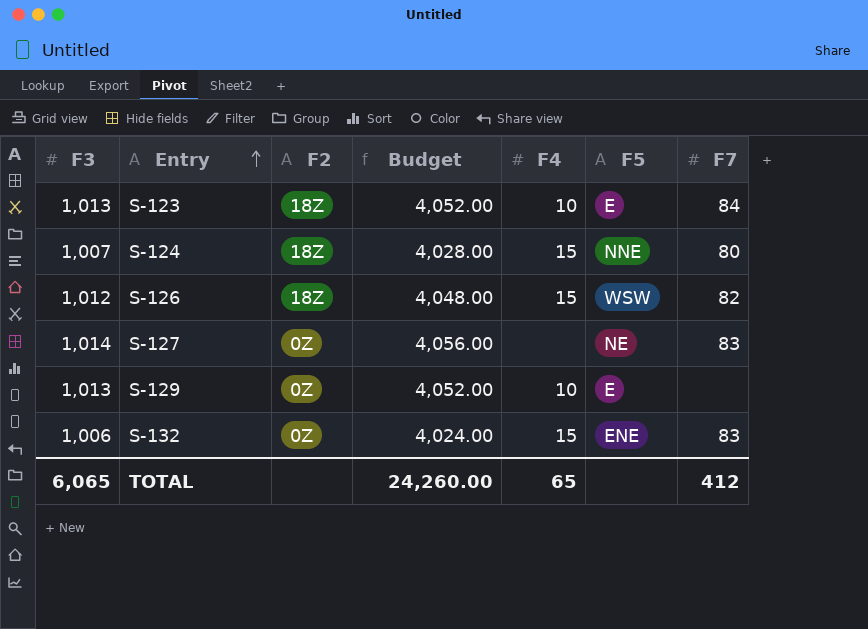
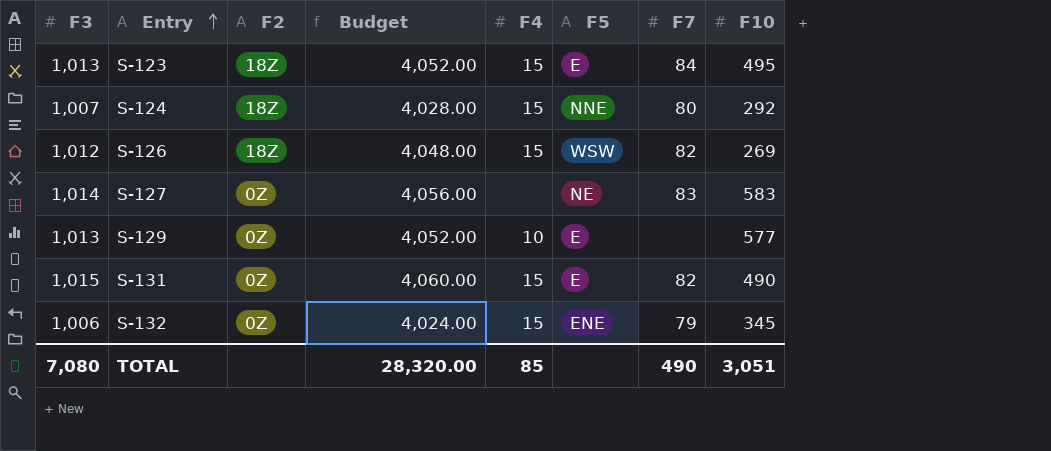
column F10 | position: none -> 8
S-123 | F4: 10 -> 15
row S-131: none -> 1,015 | 0Z | 4,060.00 | 15 | E | 82 | 490
S-132 | F7: 83 -> 79
TOTAL | F3: 6,065 -> 7,080
TOTAL | Budget: 24,260.00 -> 28,320.00
TOTAL | F4: 65 -> 85
TOTAL | F7: 412 -> 490

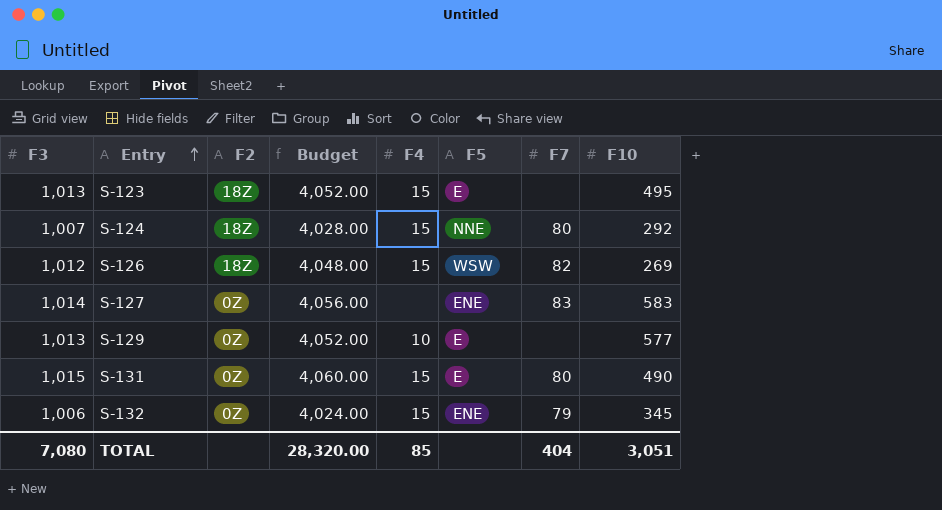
S-123 | F7: 84 -> none
S-127 | F5: NE -> ENE
S-131 | F7: 82 -> 80
TOTAL | F7: 490 -> 404

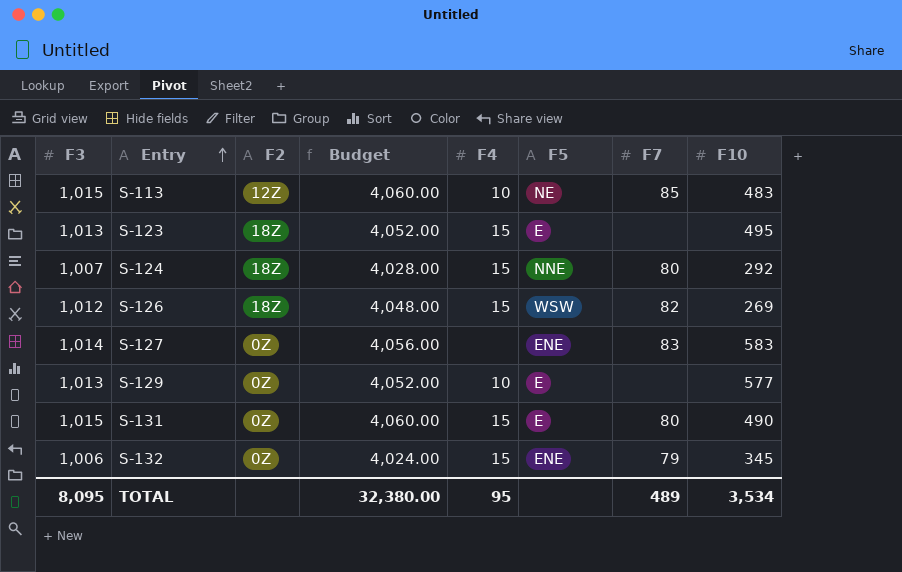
row S-113: none -> 1,015 | 12Z | 4,060.00 | 10 | NE | 85 | 483
TOTAL | F3: 7,080 -> 8,095
TOTAL | Budget: 28,320.00 -> 32,380.00
TOTAL | F4: 85 -> 95
TOTAL | F7: 404 -> 489
TOTAL | F10: 3,051 -> 3,534

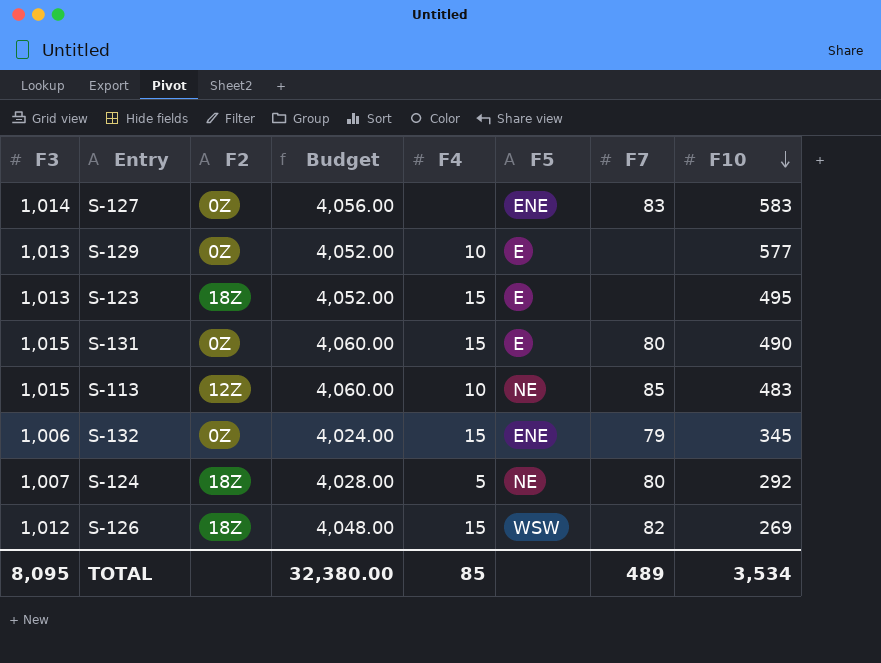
row order: Entry ascending -> F10 descending
S-124 | F4: 15 -> 5
S-124 | F5: NNE -> NE
TOTAL | F4: 95 -> 85

